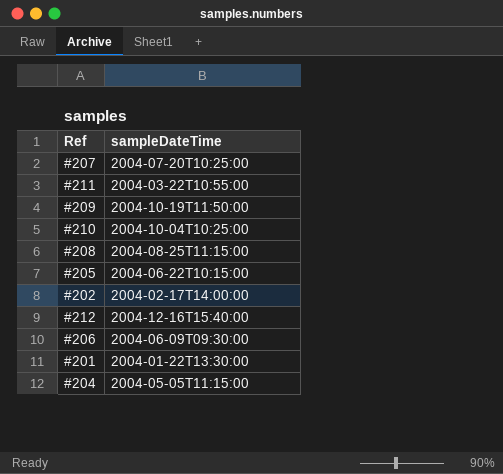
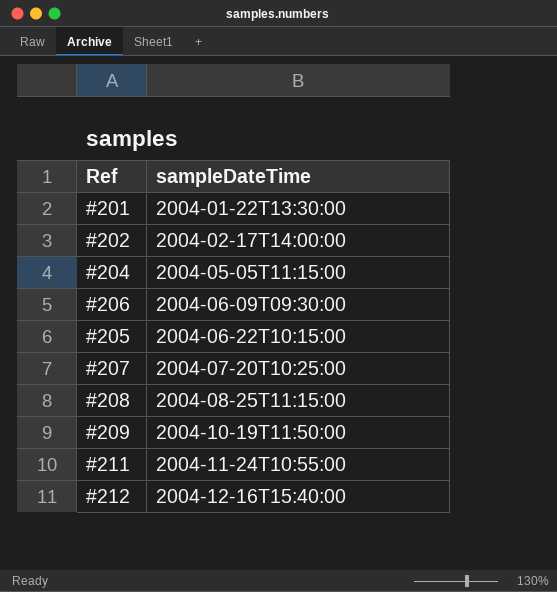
row order: none -> sampleDateTime ascending
row #210: 2004-10-04T10:25:00 -> none
#211 | sampleDateTime: 2004-03-22T10:55:00 -> 2004-11-24T10:55:00

